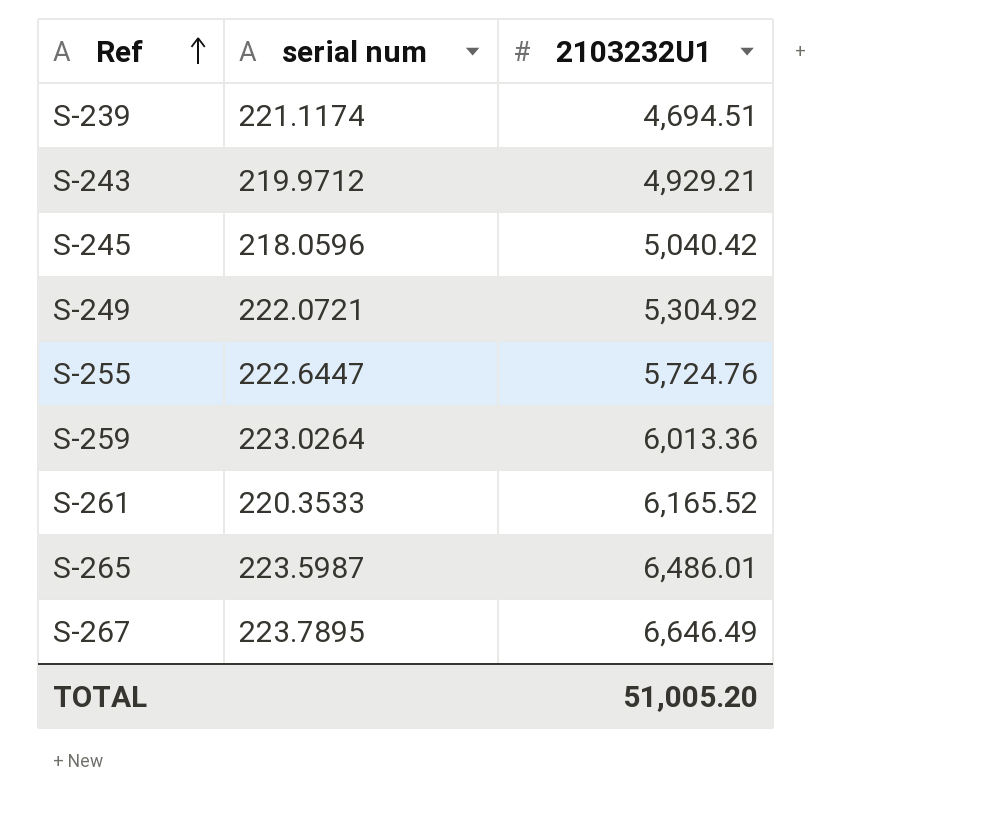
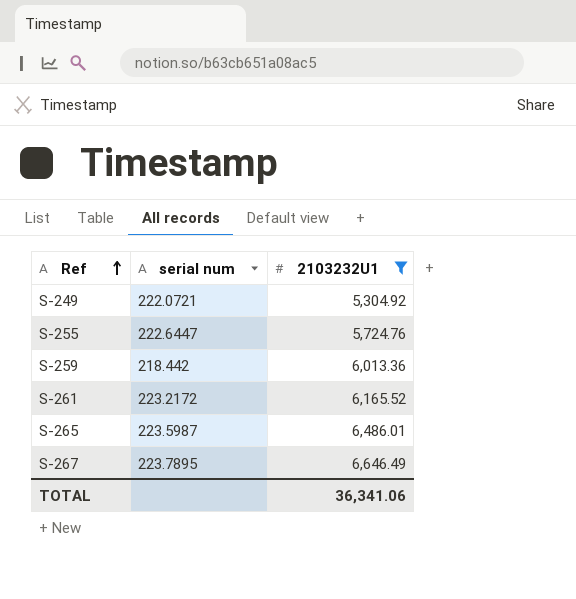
filter: none -> 2103232U1 >= 5,304.92
S-259 | serial num: 223.0264 -> 218.442
S-261 | serial num: 220.3533 -> 223.2172
TOTAL | 2103232U1: 51,005.20 -> 36,341.06

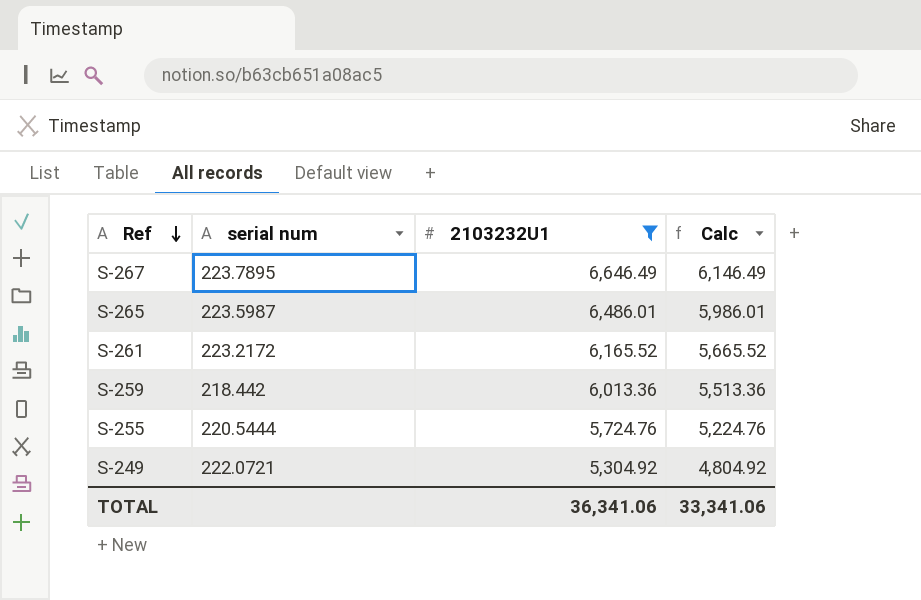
row order: Ref ascending -> Ref descending
column Calc | formula: none -> [2103232U1] - 500
S-255 | serial num: 222.6447 -> 220.5444

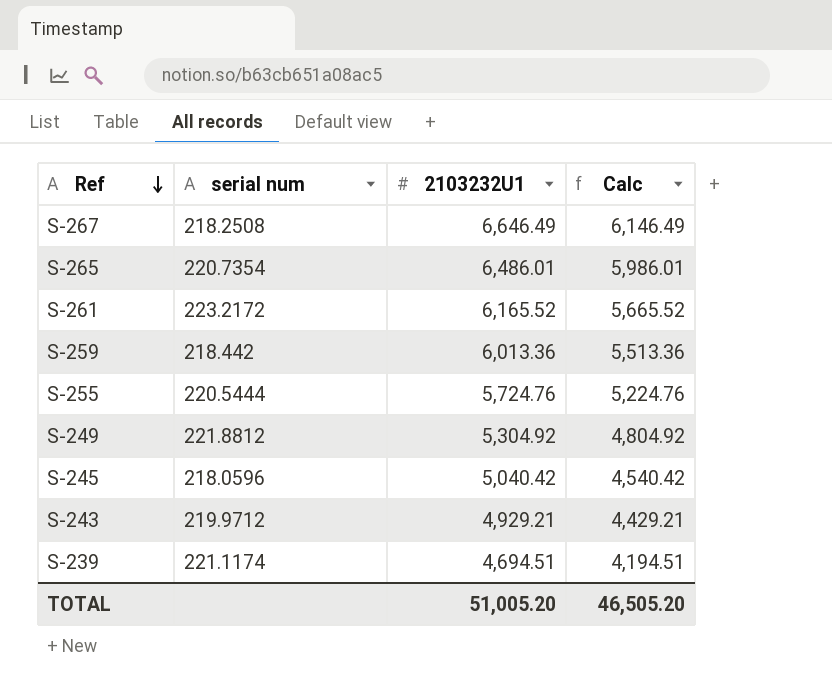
filter: 2103232U1 >= 5,304.92 -> none
S-267 | serial num: 223.7895 -> 218.2508
S-265 | serial num: 223.5987 -> 220.7354
S-249 | serial num: 222.0721 -> 221.8812
TOTAL | 2103232U1: 36,341.06 -> 51,005.20
TOTAL | Calc: 33,341.06 -> 46,505.20

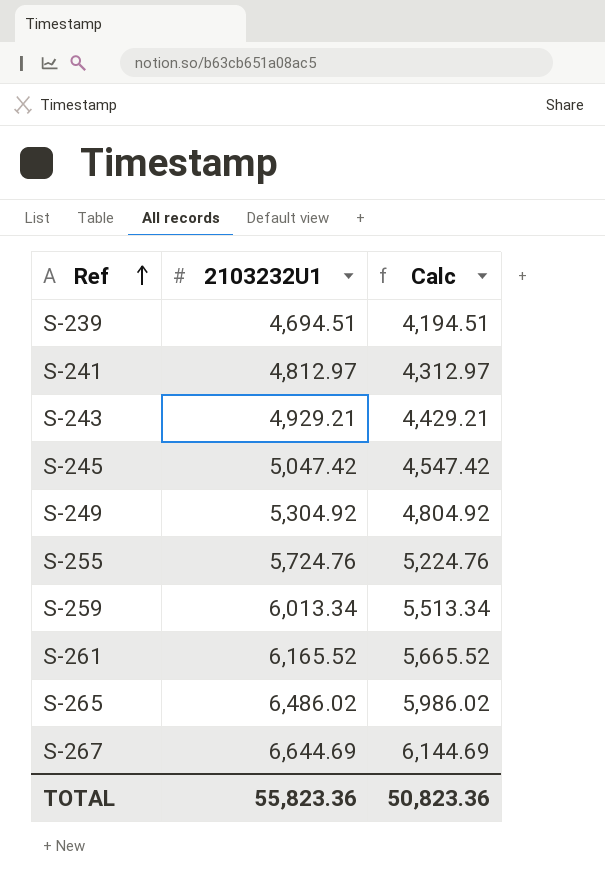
row order: Ref descending -> Ref ascending
column serial num | position: 2 -> none
row S-241: none -> 4,812.97 | 4,312.97
S-245 | 2103232U1: 5,040.42 -> 5,047.42
S-245 | Calc: 4,540.42 -> 4,547.42
S-259 | 2103232U1: 6,013.36 -> 6,013.34
S-259 | Calc: 5,513.36 -> 5,513.34
S-265 | 2103232U1: 6,486.01 -> 6,486.02
S-265 | Calc: 5,986.01 -> 5,986.02
S-267 | 2103232U1: 6,646.49 -> 6,644.69
S-267 | Calc: 6,146.49 -> 6,144.69
TOTAL | 2103232U1: 51,005.20 -> 55,823.36
TOTAL | Calc: 46,505.20 -> 50,823.36

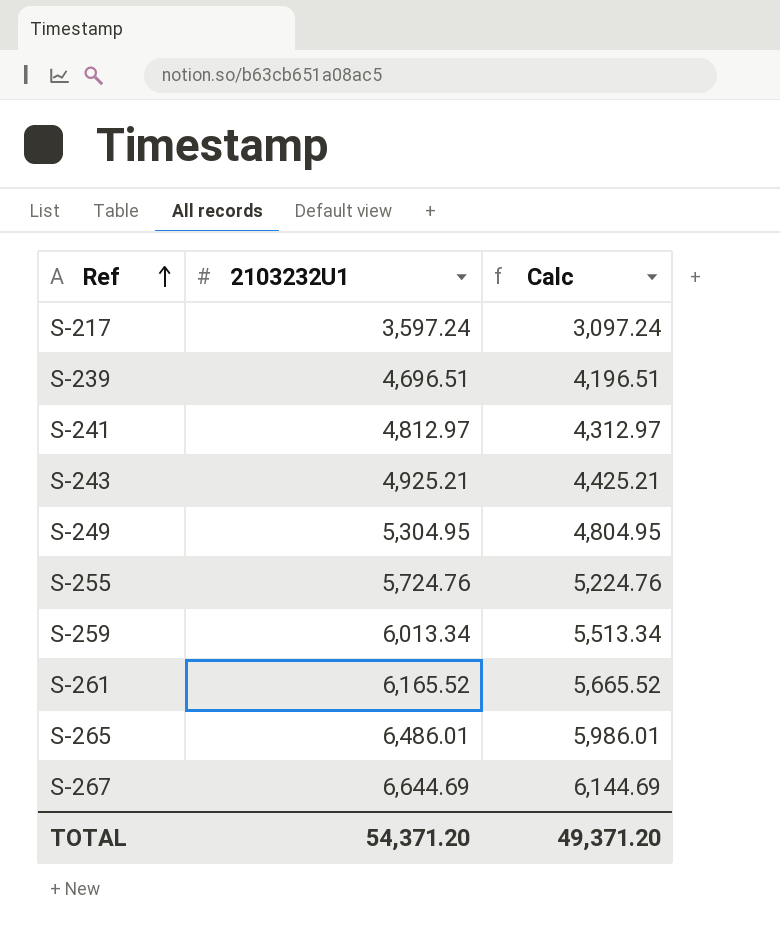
row S-245: 5,047.42 | 4,547.42 -> none
row S-217: none -> 3,597.24 | 3,097.24
S-239 | 2103232U1: 4,694.51 -> 4,696.51
S-239 | Calc: 4,194.51 -> 4,196.51
S-243 | 2103232U1: 4,929.21 -> 4,925.21
S-243 | Calc: 4,429.21 -> 4,425.21
S-249 | 2103232U1: 5,304.92 -> 5,304.95
S-249 | Calc: 4,804.92 -> 4,804.95
S-265 | 2103232U1: 6,486.02 -> 6,486.01
S-265 | Calc: 5,986.02 -> 5,986.01
TOTAL | 2103232U1: 55,823.36 -> 54,371.20
TOTAL | Calc: 50,823.36 -> 49,371.20

